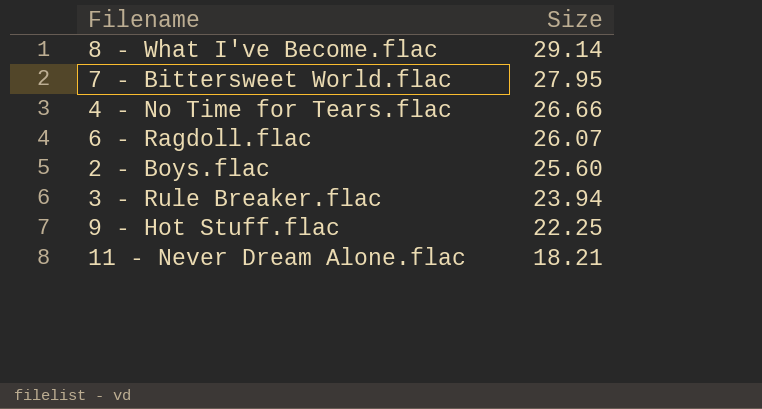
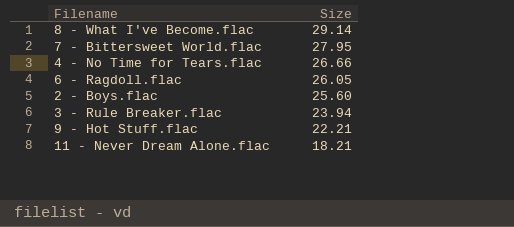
6 - Ragdoll.flac | Size: 26.07 -> 26.05
9 - Hot Stuff.flac | Size: 22.25 -> 22.21

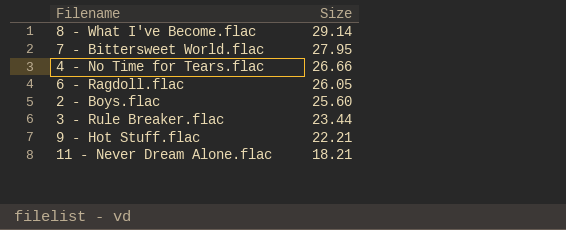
3 - Rule Breaker.flac | Size: 23.94 -> 23.44

